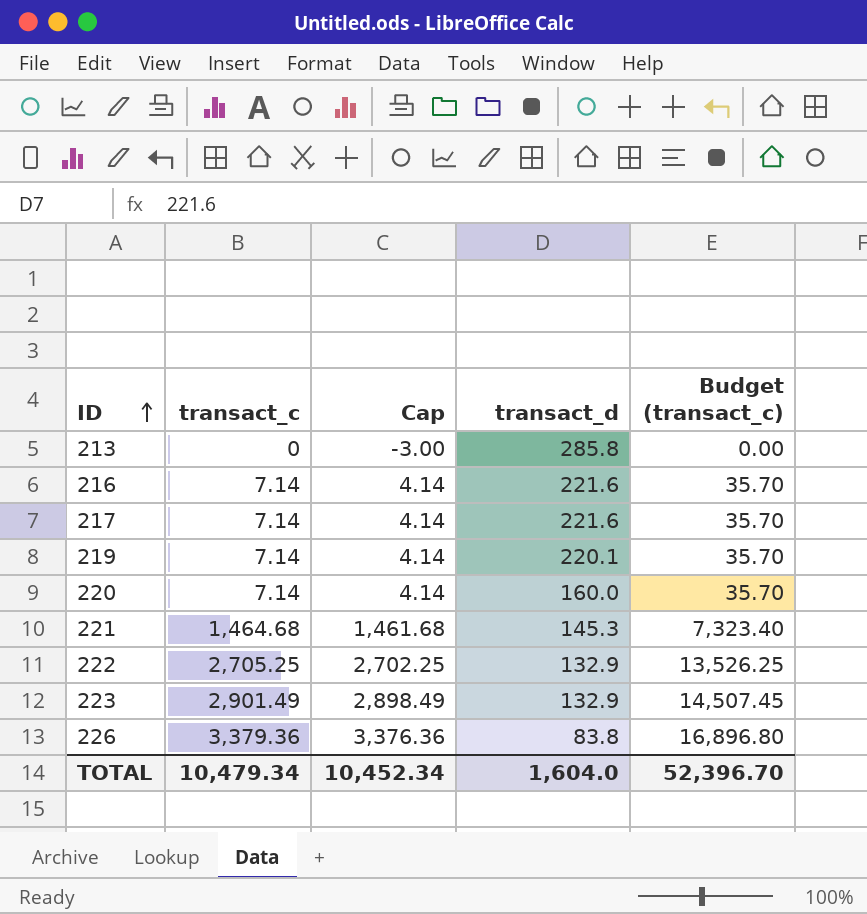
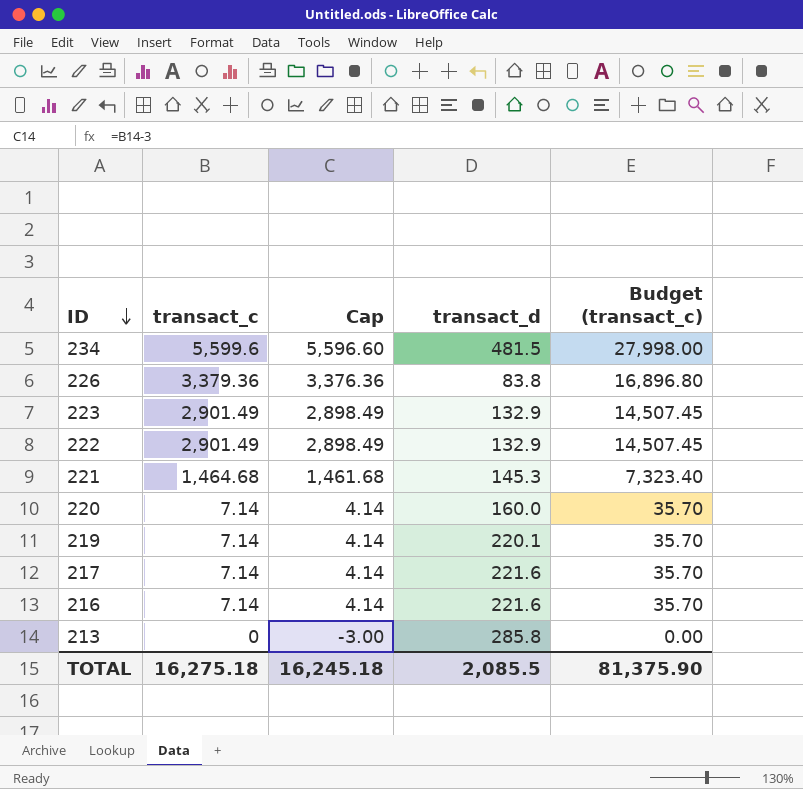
row order: ID ascending -> ID descending
row 234: none -> 5,599.6 | 5,596.60 | 481.5 | 27,998.00
222 | transact_c: 2,705.25 -> 2,901.49
222 | Cap: 2,702.25 -> 2,898.49
222 | Budget (transact_c): 13,526.25 -> 14,507.45
TOTAL | transact_c: 10,479.34 -> 16,275.18
TOTAL | Cap: 10,452.34 -> 16,245.18
TOTAL | transact_d: 1,604.0 -> 2,085.5
TOTAL | Budget (transact_c): 52,396.70 -> 81,375.90

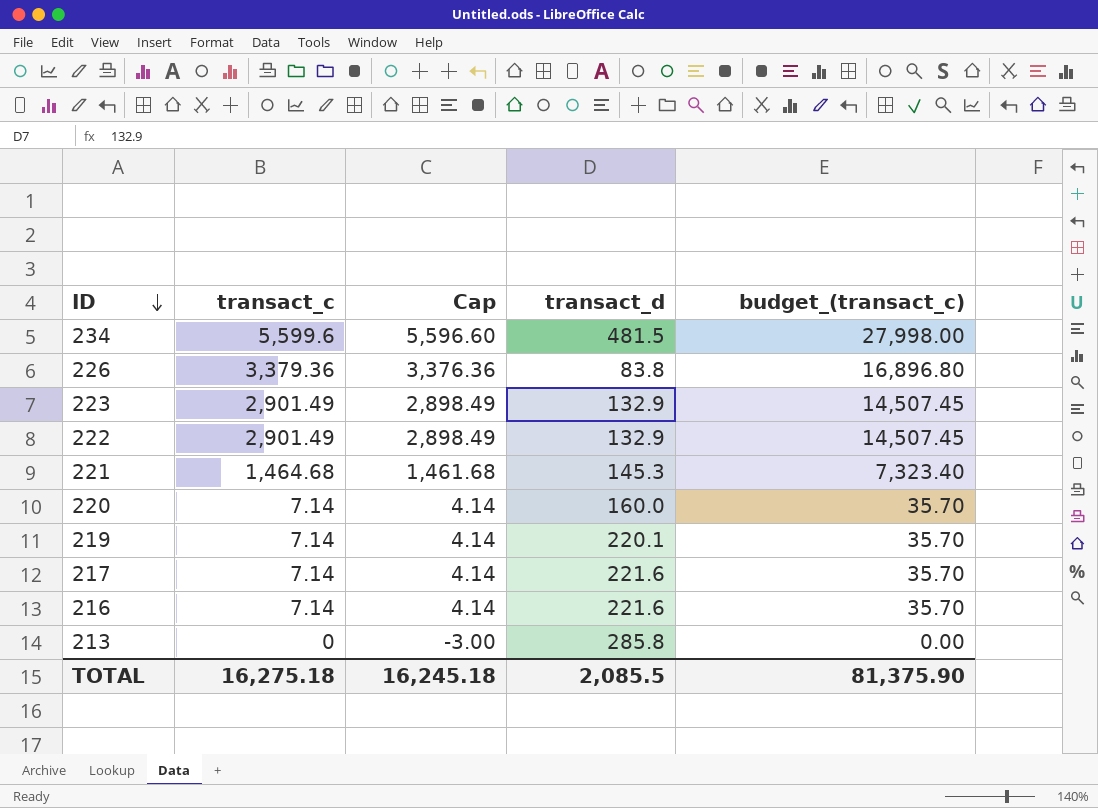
column name: Budget (transact_c) -> budget_(transact_c)

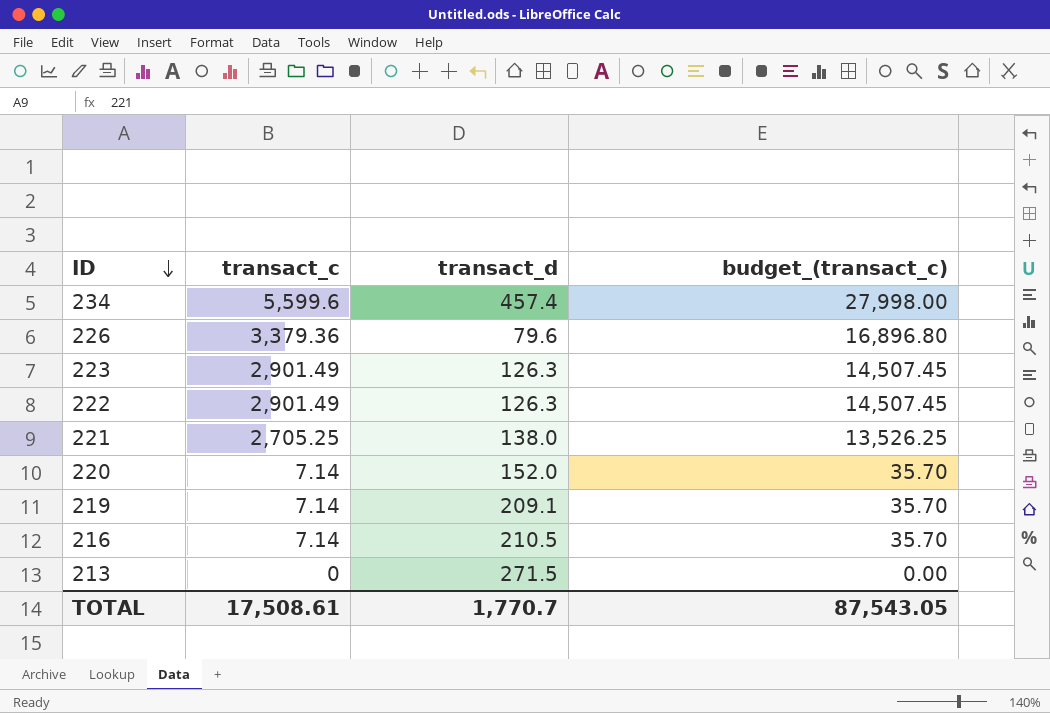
column Cap | formula: [transact_c] - 3 -> none
row 217: 7.14 | 4.14 | 221.6 | 35.70 -> none
234 | transact_d: 481.5 -> 457.4
226 | transact_d: 83.8 -> 79.6
223 | transact_d: 132.9 -> 126.3
222 | transact_d: 132.9 -> 126.3
221 | transact_c: 1,464.68 -> 2,705.25
221 | transact_d: 145.3 -> 138.0
221 | budget_(transact_c): 7,323.40 -> 13,526.25
220 | transact_d: 160.0 -> 152.0
219 | transact_d: 220.1 -> 209.1
216 | transact_d: 221.6 -> 210.5
213 | transact_d: 285.8 -> 271.5
TOTAL | transact_c: 16,275.18 -> 17,508.61
TOTAL | transact_d: 2,085.5 -> 1,770.7
TOTAL | budget_(transact_c): 81,375.90 -> 87,543.05

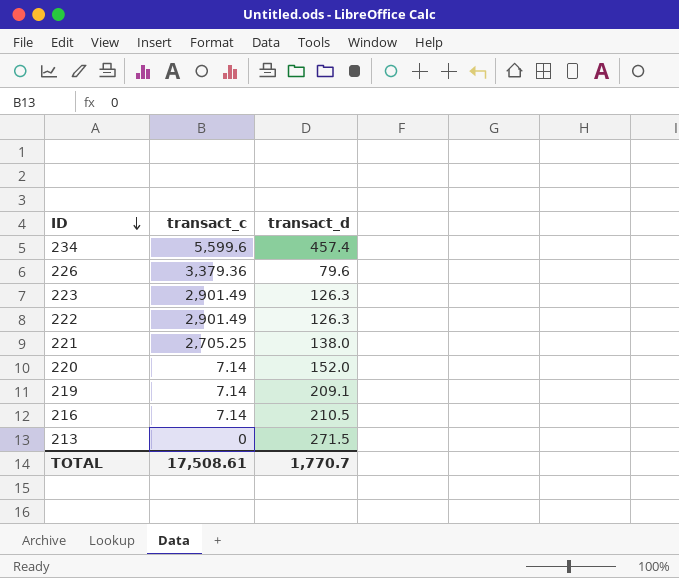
column budget_(transact_c) | formula: [transact_c] * 5 -> none

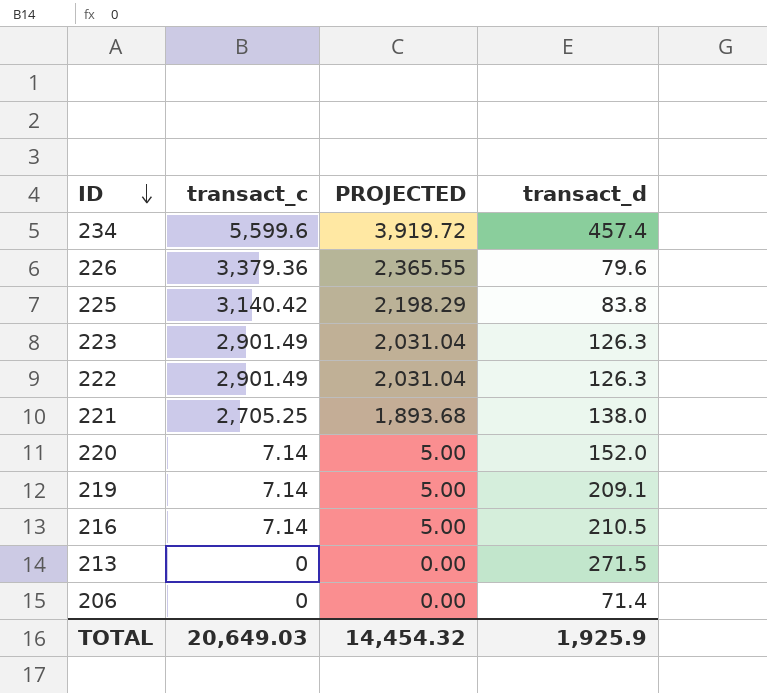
column PROJECTED | formula: none -> [transact_c] * 0.7
row 225: none -> 3,140.42 | 2,198.29 | 83.8
row 206: none -> 0 | 0.00 | 71.4
TOTAL | transact_c: 17,508.61 -> 20,649.03
TOTAL | transact_d: 1,770.7 -> 1,925.9

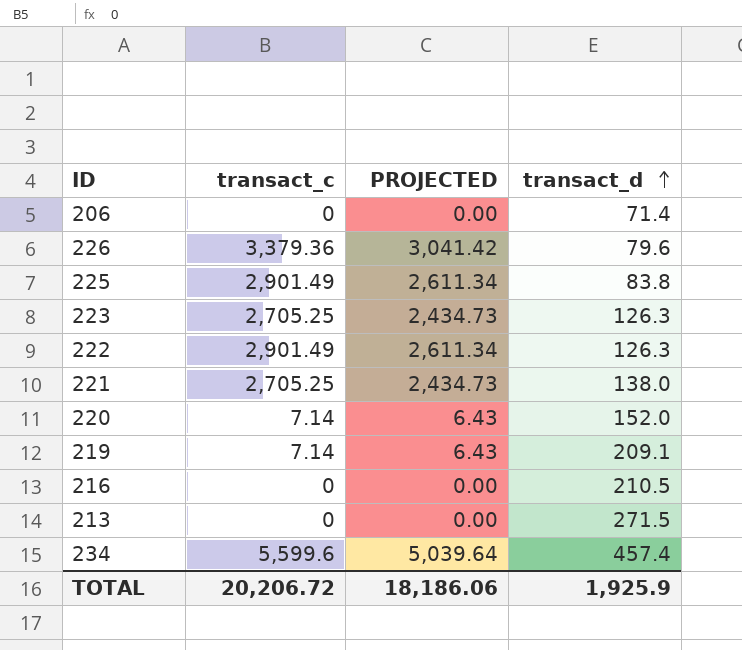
row order: ID descending -> transact_d ascending
column PROJECTED | formula: [transact_c] * 0.7 -> [transact_c] * 0.9
225 | transact_c: 3,140.42 -> 2,901.49
223 | transact_c: 2,901.49 -> 2,705.25
216 | transact_c: 7.14 -> 0
TOTAL | transact_c: 20,649.03 -> 20,206.72
TOTAL | PROJECTED: 14,454.32 -> 18,186.06

